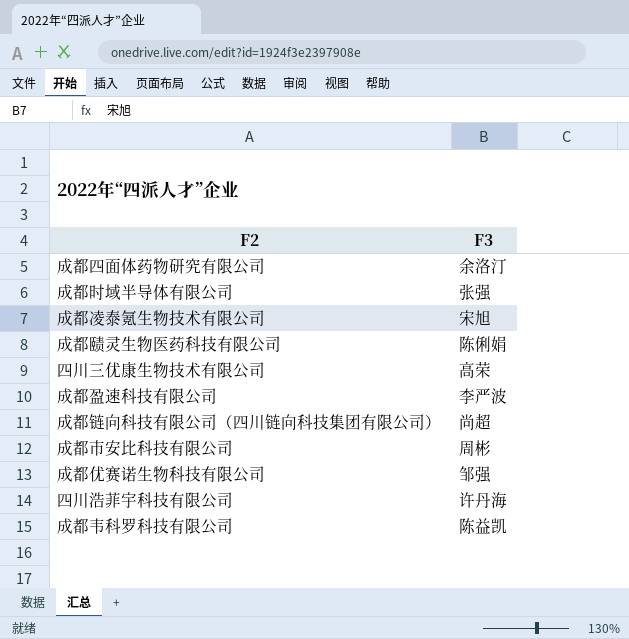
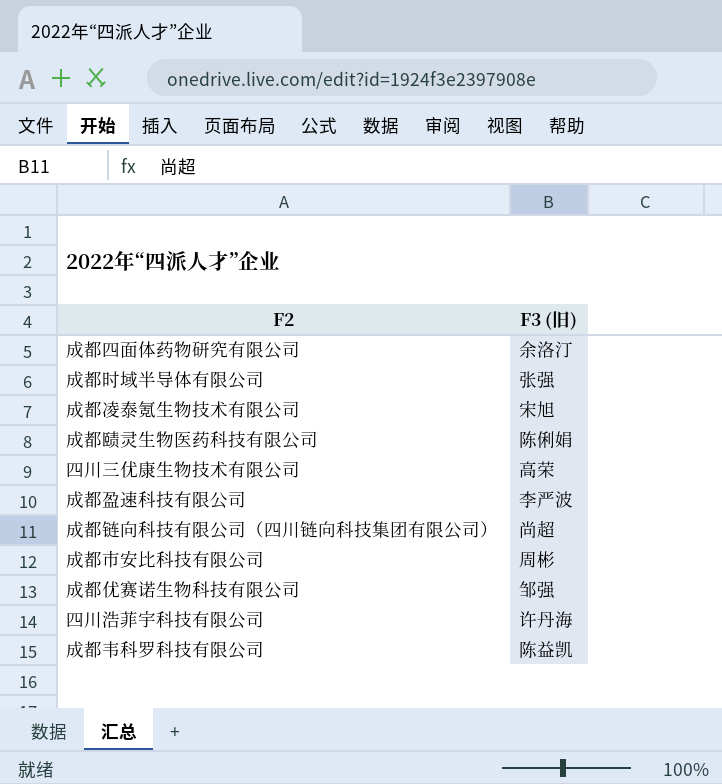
column name: F3 -> F3 (旧)

